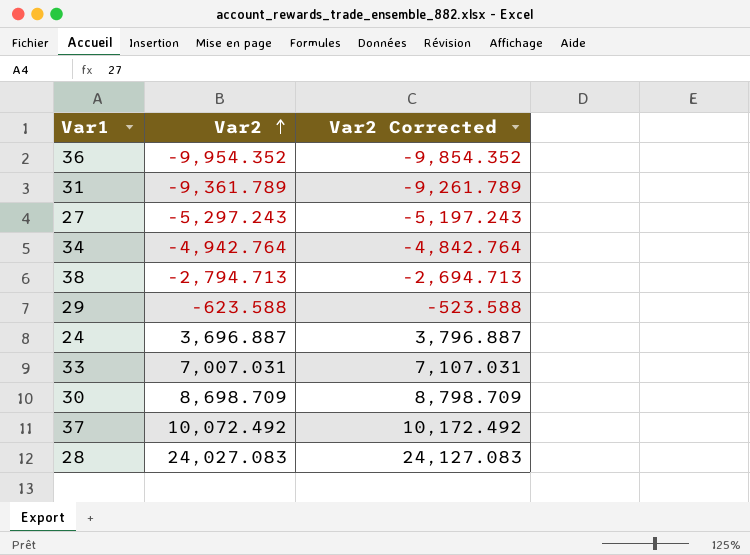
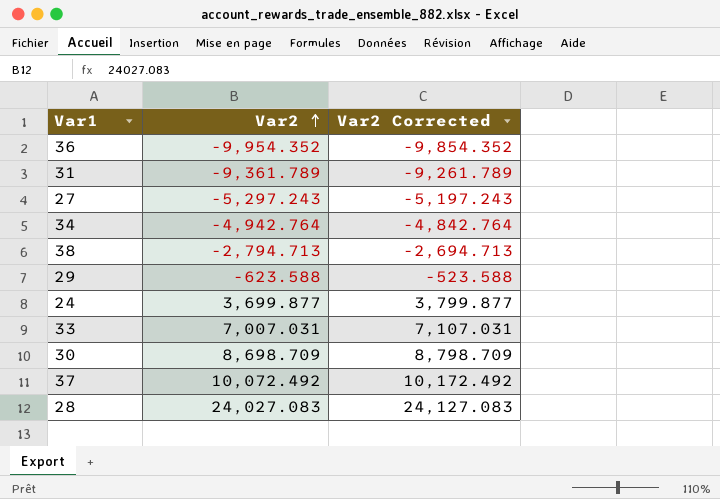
24 | Var2: 3,696.887 -> 3,699.877
24 | Var2 Corrected: 3,796.887 -> 3,799.877

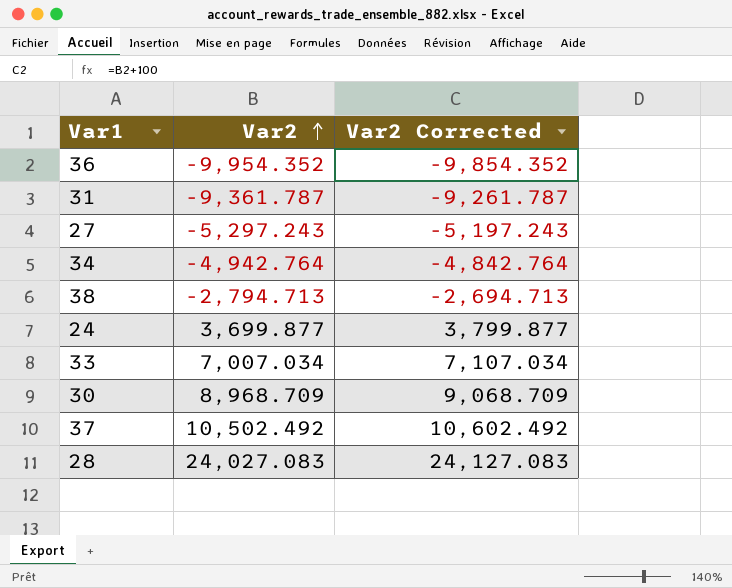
row 29: -623.588 | -523.588 -> none
31 | Var2: -9,361.789 -> -9,361.787
31 | Var2 Corrected: -9,261.789 -> -9,261.787
33 | Var2: 7,007.031 -> 7,007.034
33 | Var2 Corrected: 7,107.031 -> 7,107.034
30 | Var2: 8,698.709 -> 8,968.709
30 | Var2 Corrected: 8,798.709 -> 9,068.709
37 | Var2: 10,072.492 -> 10,502.492
37 | Var2 Corrected: 10,172.492 -> 10,602.492

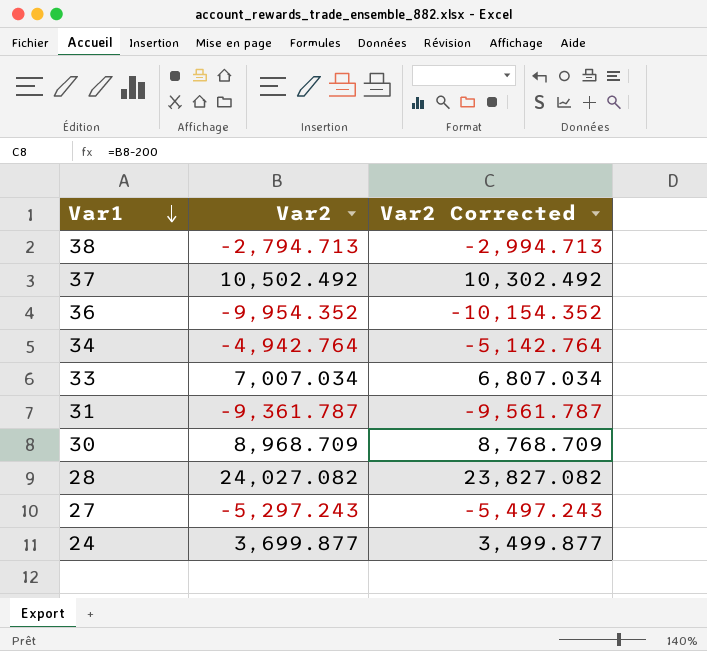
row order: Var2 ascending -> Var1 descending
column Var2 Corrected | formula: [Var2] + 100 -> [Var2] - 200
28 | Var2: 24,027.083 -> 24,027.082

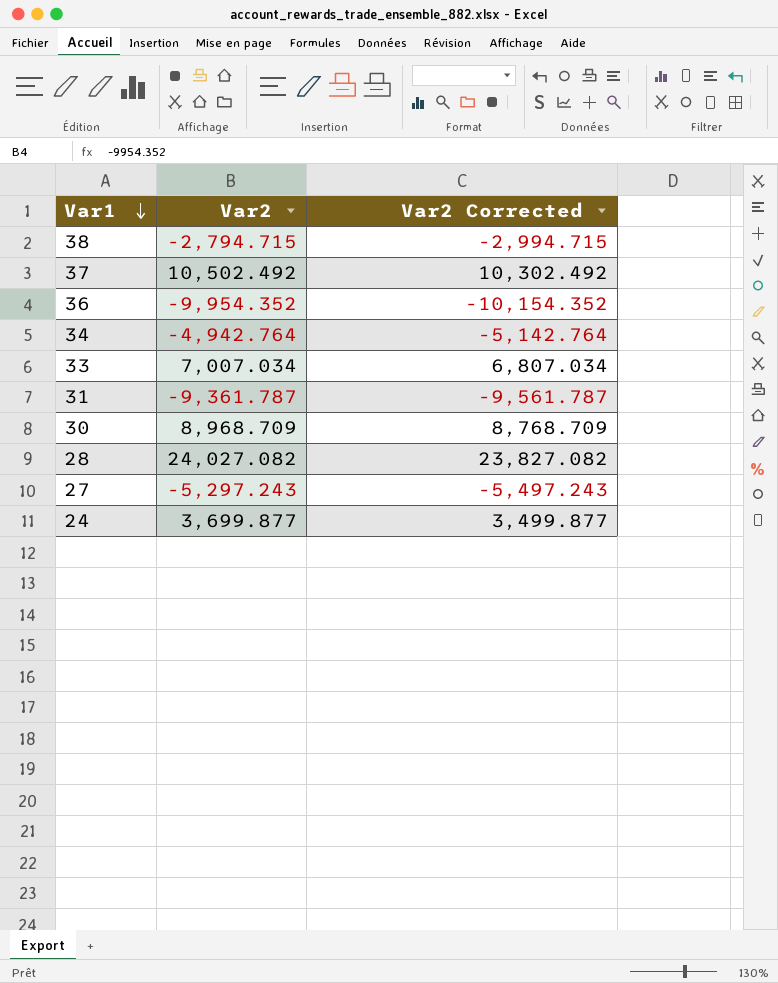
38 | Var2: -2,794.713 -> -2,794.715
38 | Var2 Corrected: -2,994.713 -> -2,994.715

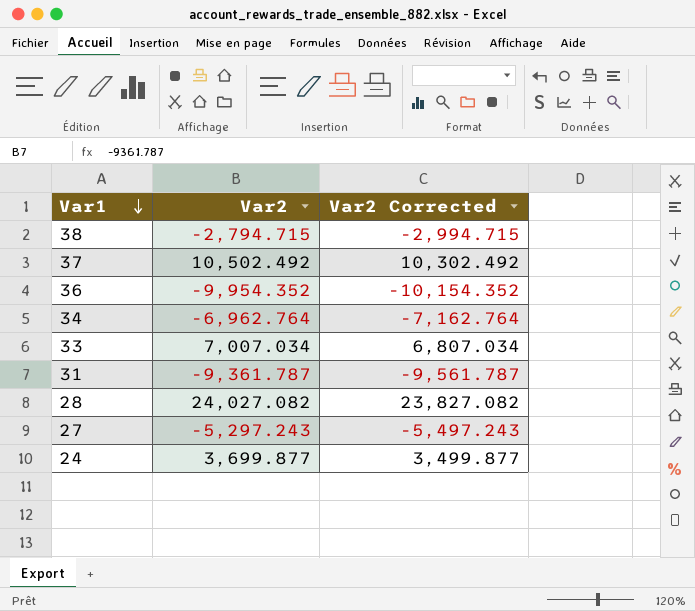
row 30: 8,968.709 | 8,768.709 -> none
34 | Var2: -4,942.764 -> -6,962.764
34 | Var2 Corrected: -5,142.764 -> -7,162.764

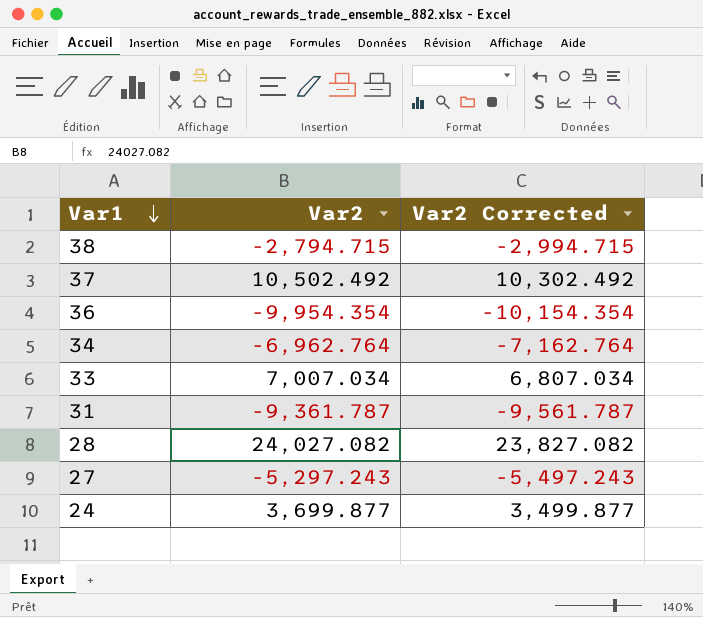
36 | Var2: -9,954.352 -> -9,954.354
36 | Var2 Corrected: -10,154.352 -> -10,154.354

